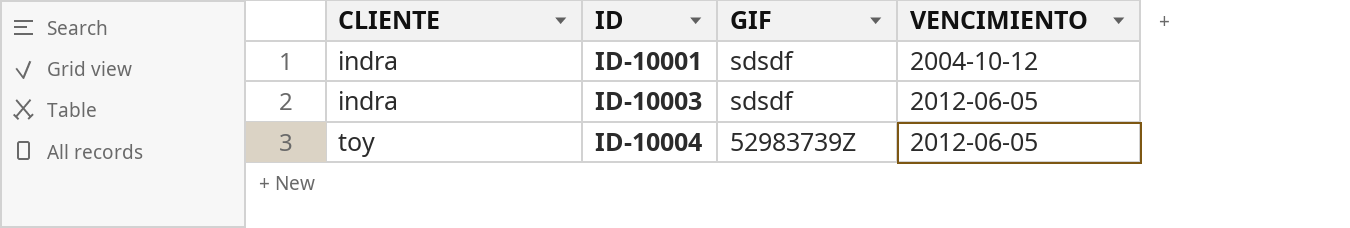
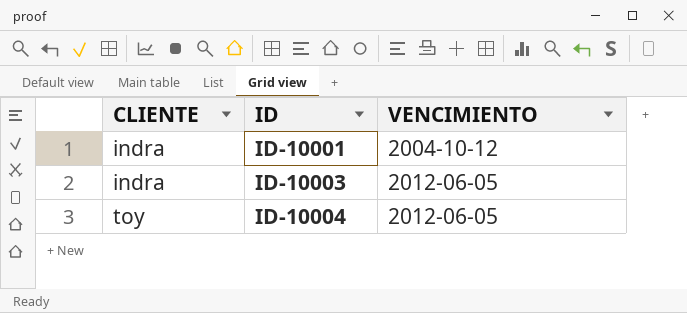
column GIF | position: 3 -> none

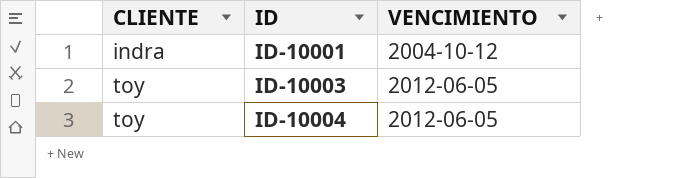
ID-10003 | CLIENTE: indra -> toy

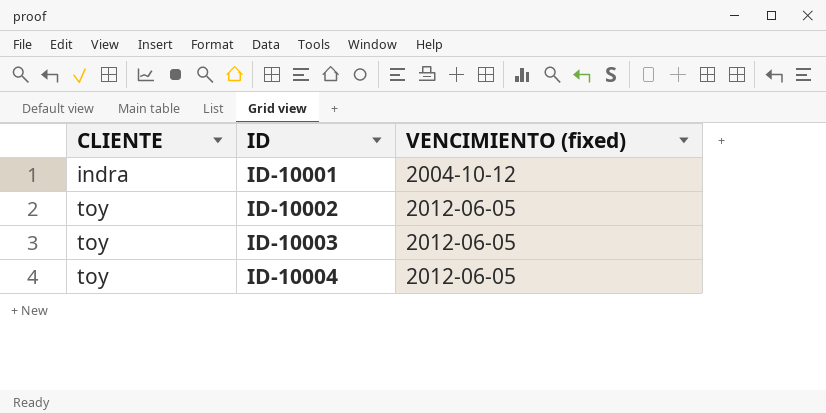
column name: VENCIMIENTO -> VENCIMIENTO (fixed)
row ID-10002: none -> toy | 2012-06-05

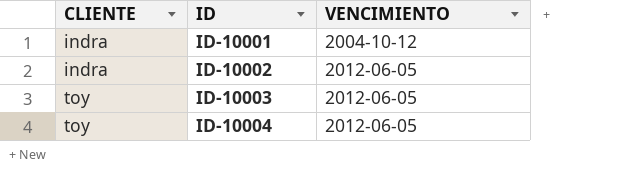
column name: VENCIMIENTO (fixed) -> VENCIMIENTO
ID-10002 | CLIENTE: toy -> indra

